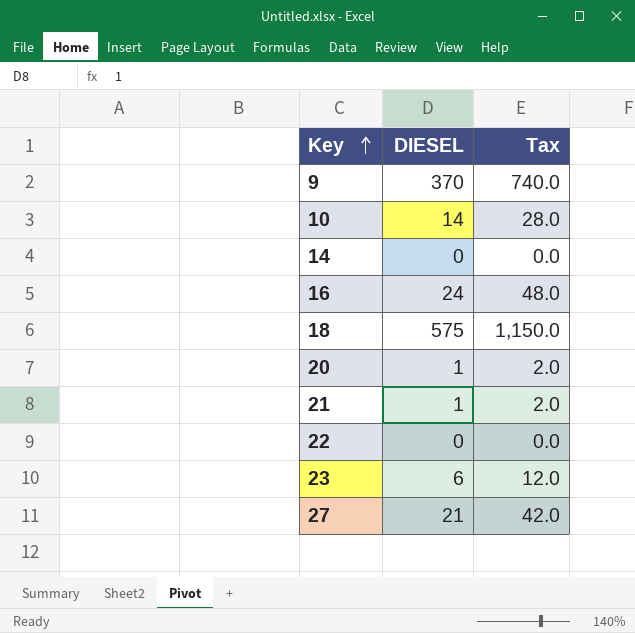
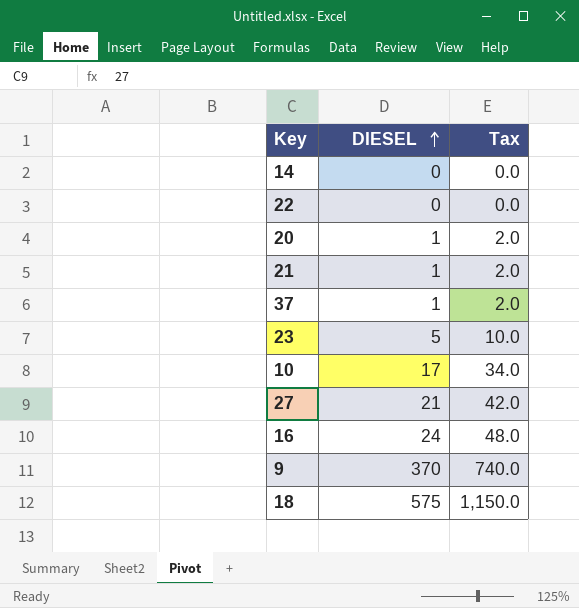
row order: Key ascending -> DIESEL ascending
row 37: none -> 1 | 2.0
23 | DIESEL: 6 -> 5
23 | Tax: 12.0 -> 10.0
10 | DIESEL: 14 -> 17
10 | Tax: 28.0 -> 34.0

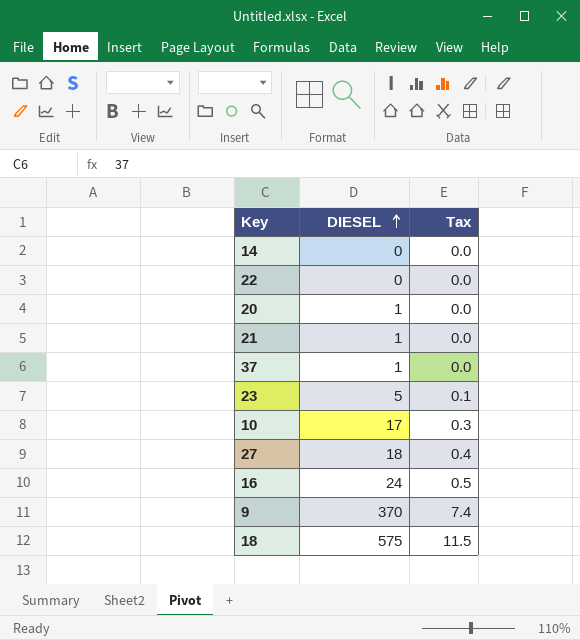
column Tax | formula: [DIESEL] * 2 -> [DIESEL] * 0.02
27 | DIESEL: 21 -> 18

